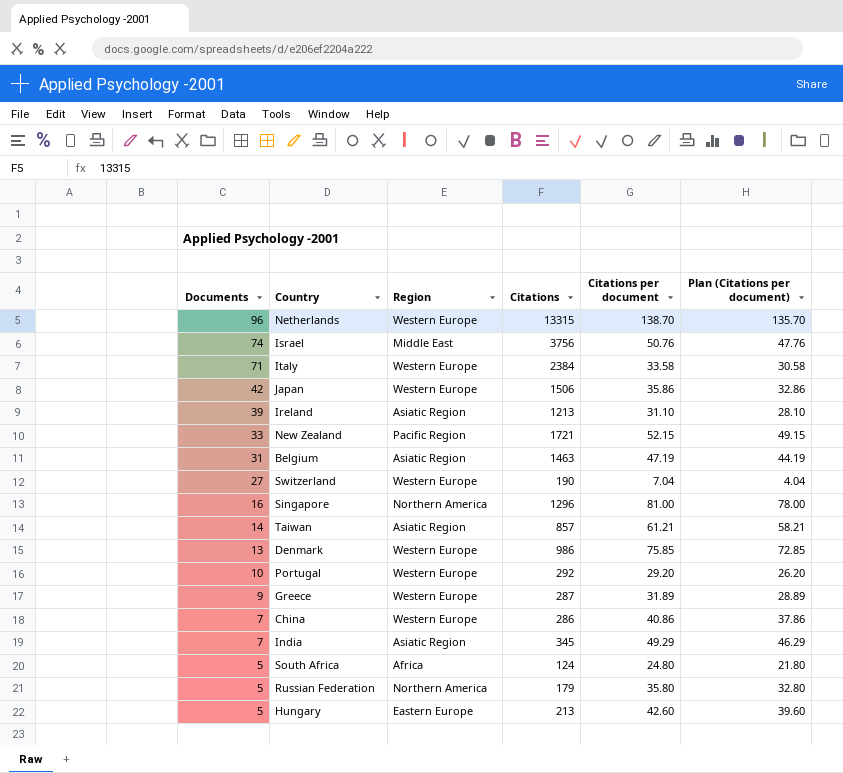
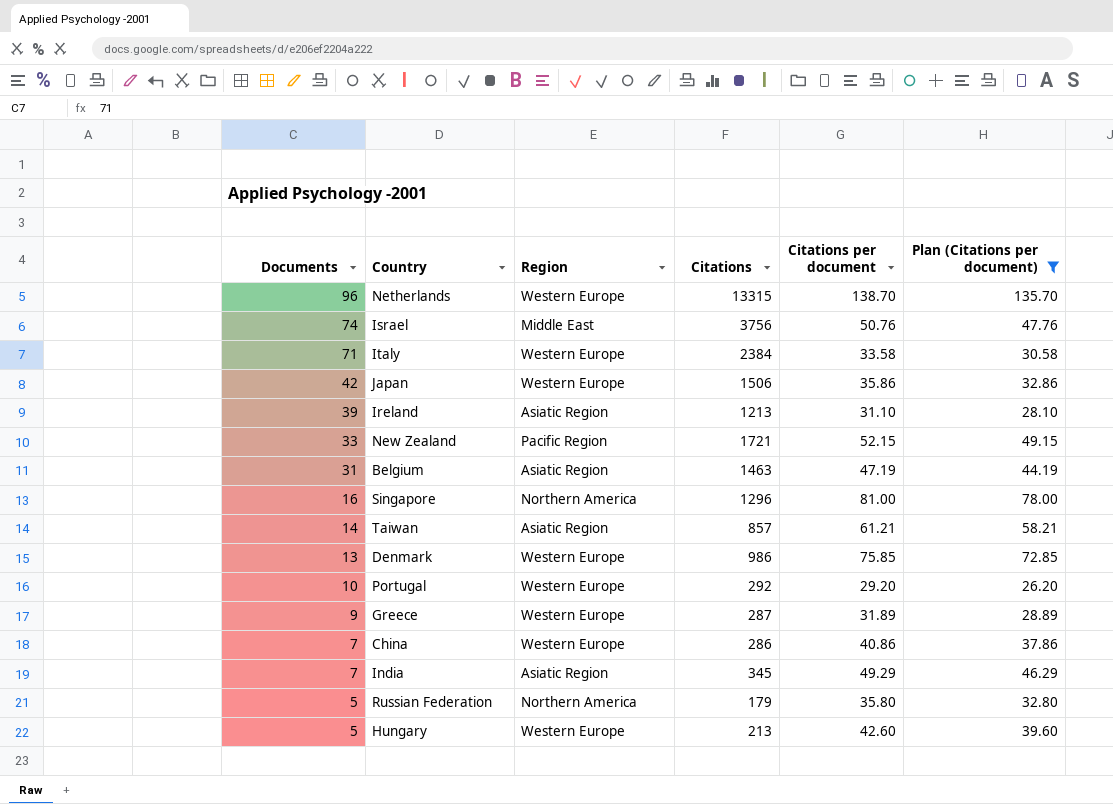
filter: none -> Plan (Citations per document) >= 26.20
Hungary | Region: Eastern Europe -> Western Europe

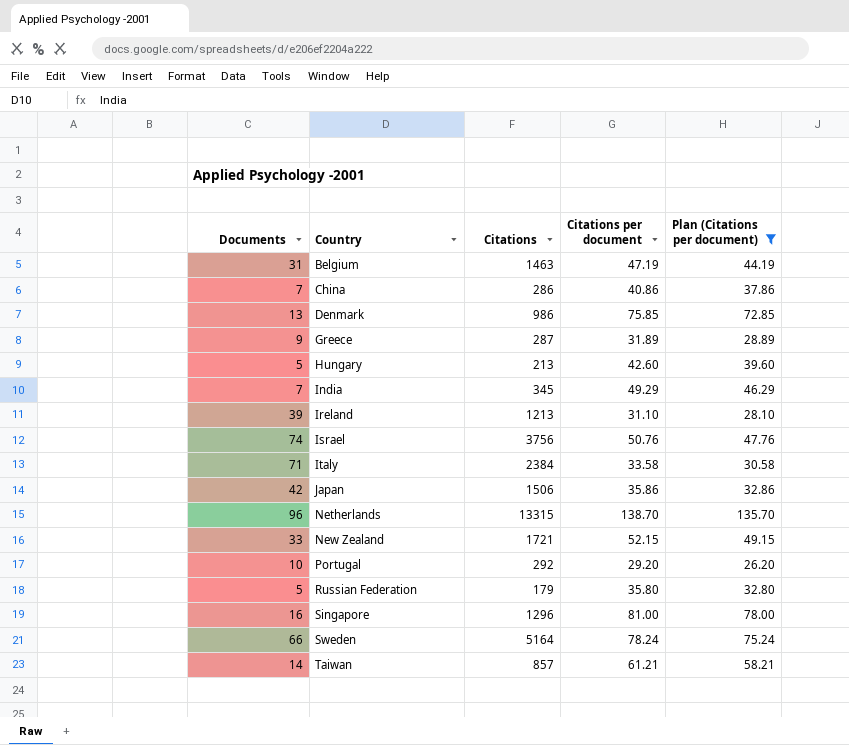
row order: Documents descending -> Country ascending
column Region | position: 3 -> none
row Sweden: none -> 66 | 5164 | 78.24 | 75.24

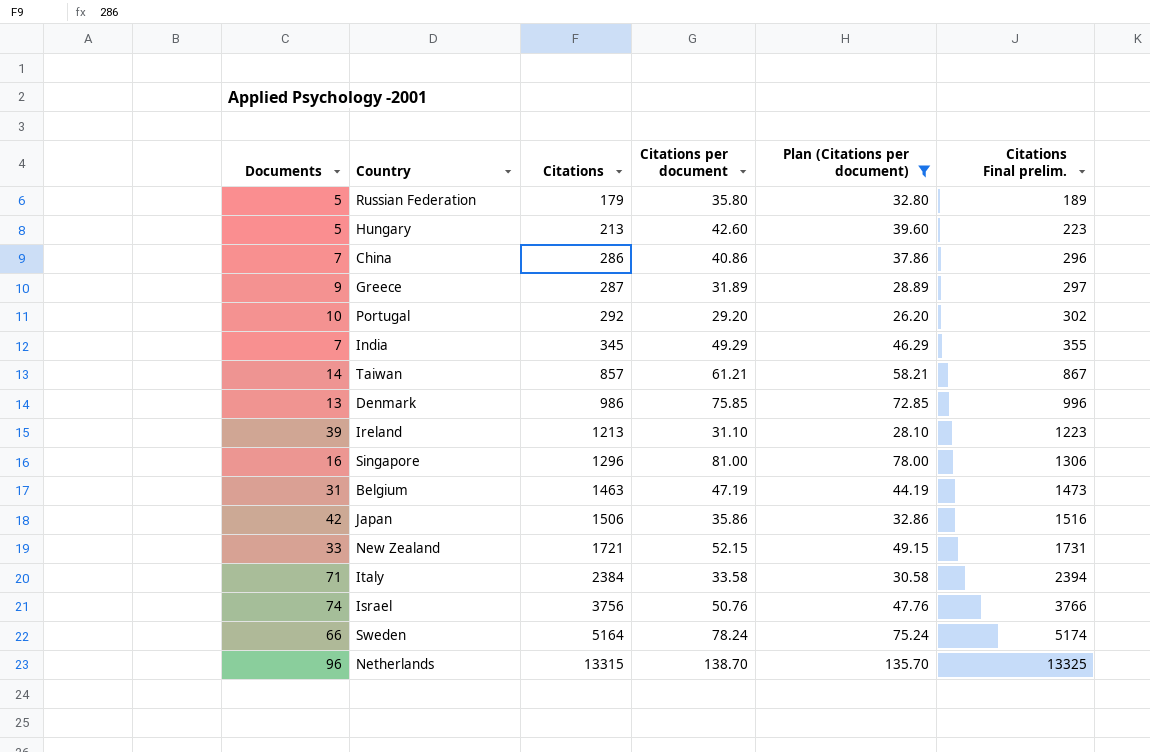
row order: Country ascending -> Citations ascending
column Citations Final prelim. | formula: none -> [Citations] + 10

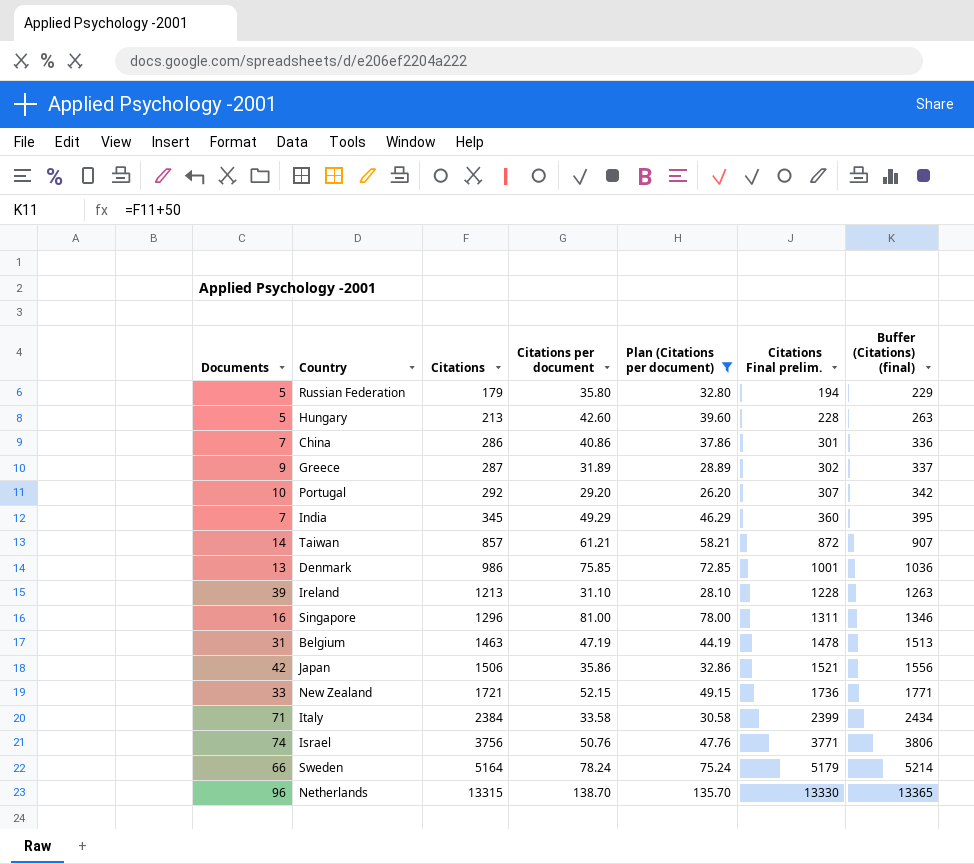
column Citations Final prelim. | formula: [Citations] + 10 -> [Citations] + 15
column Buffer (Citations) (final) | formula: none -> [Citations] + 50

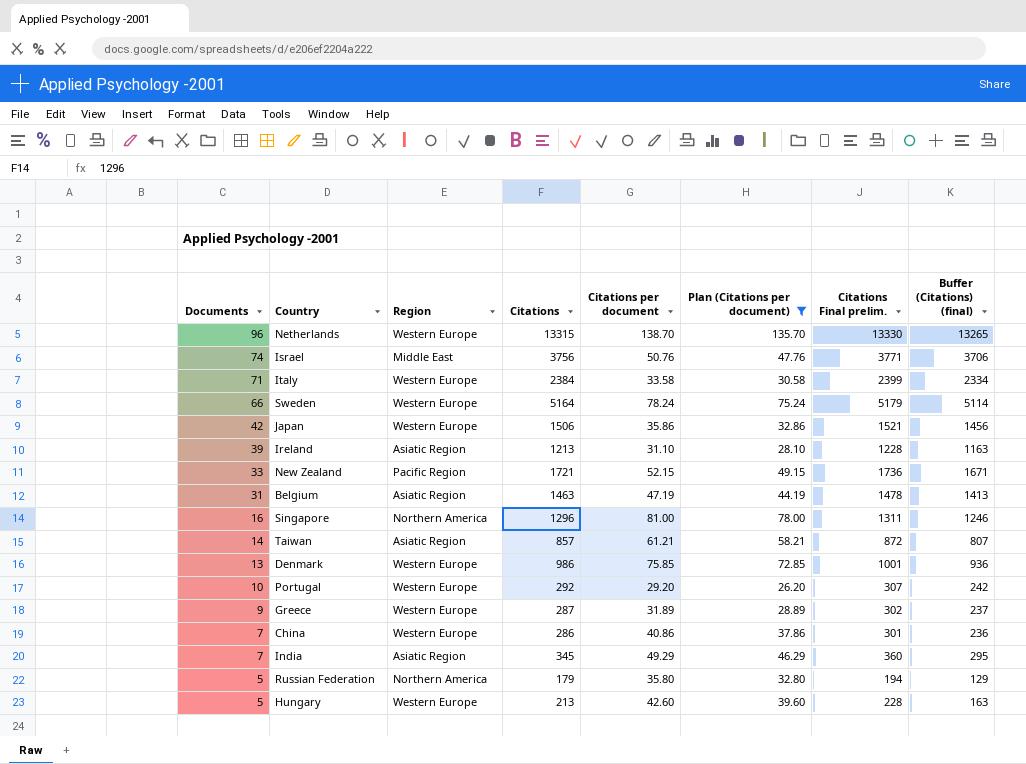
row order: Citations ascending -> Documents descending
column Region | position: none -> 3
column Buffer (Citations) (final) | formula: [Citations] + 50 -> [Citations] - 50

